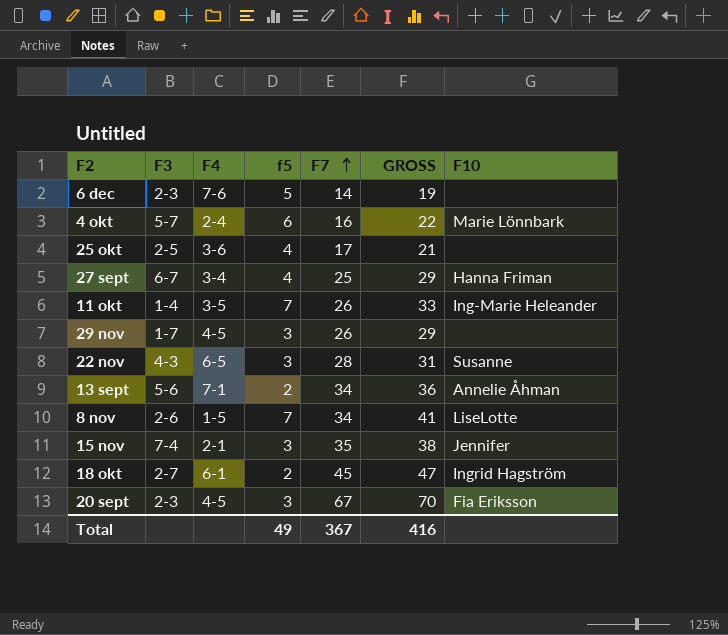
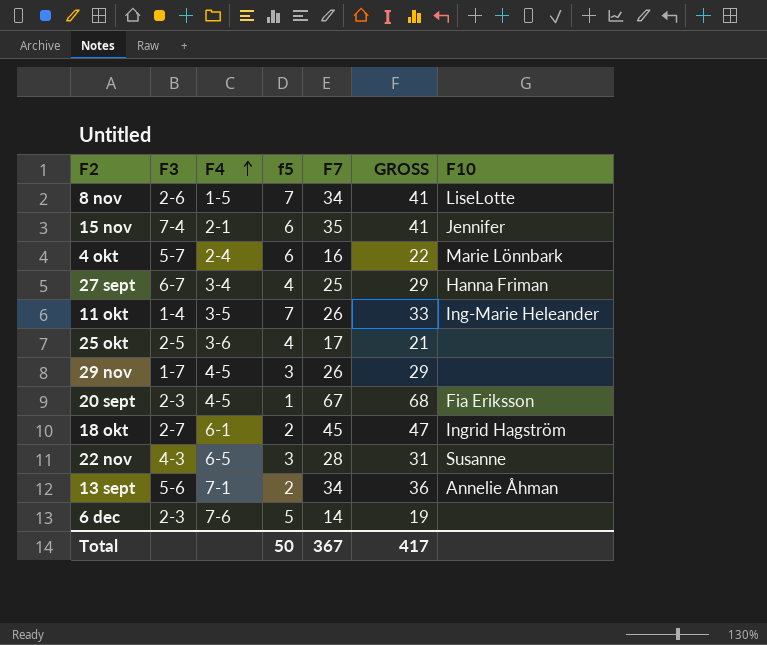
row order: F7 ascending -> F4 ascending
15 nov | f5: 3 -> 6
15 nov | GROSS: 38 -> 41
20 sept | f5: 3 -> 1
20 sept | GROSS: 70 -> 68
Total | f5: 49 -> 50
Total | GROSS: 416 -> 417

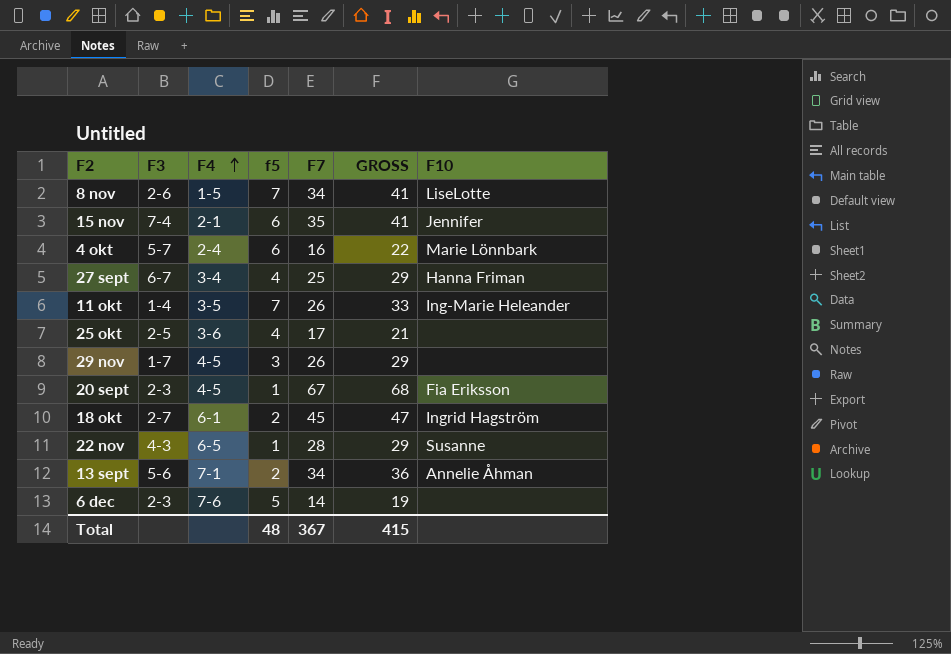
22 nov | f5: 3 -> 1
22 nov | GROSS: 31 -> 29
Total | f5: 50 -> 48
Total | GROSS: 417 -> 415

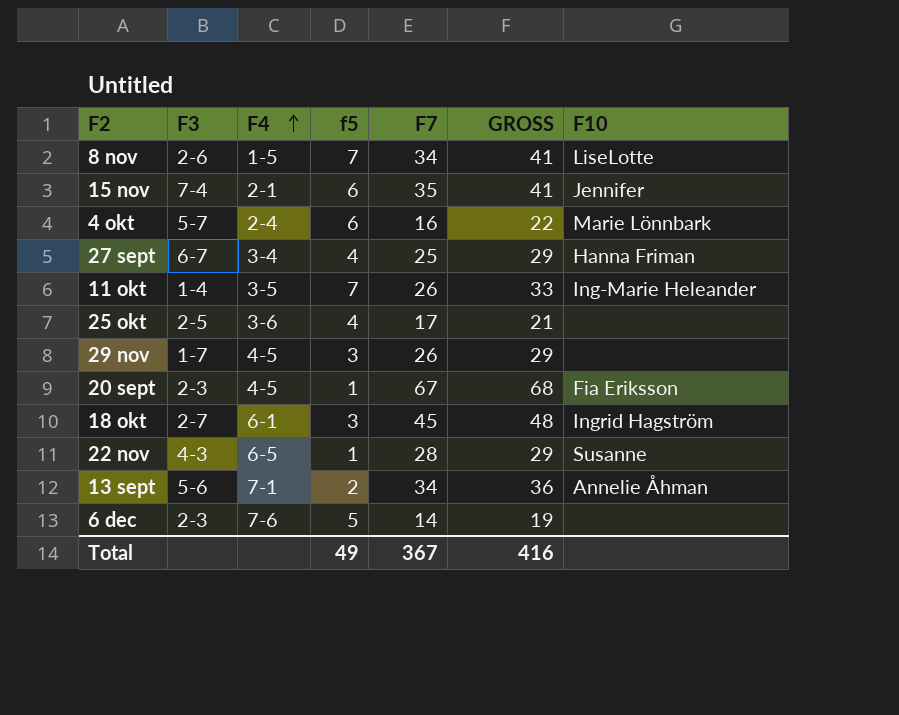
18 okt | f5: 2 -> 3
18 okt | GROSS: 47 -> 48
Total | f5: 48 -> 49
Total | GROSS: 415 -> 416

